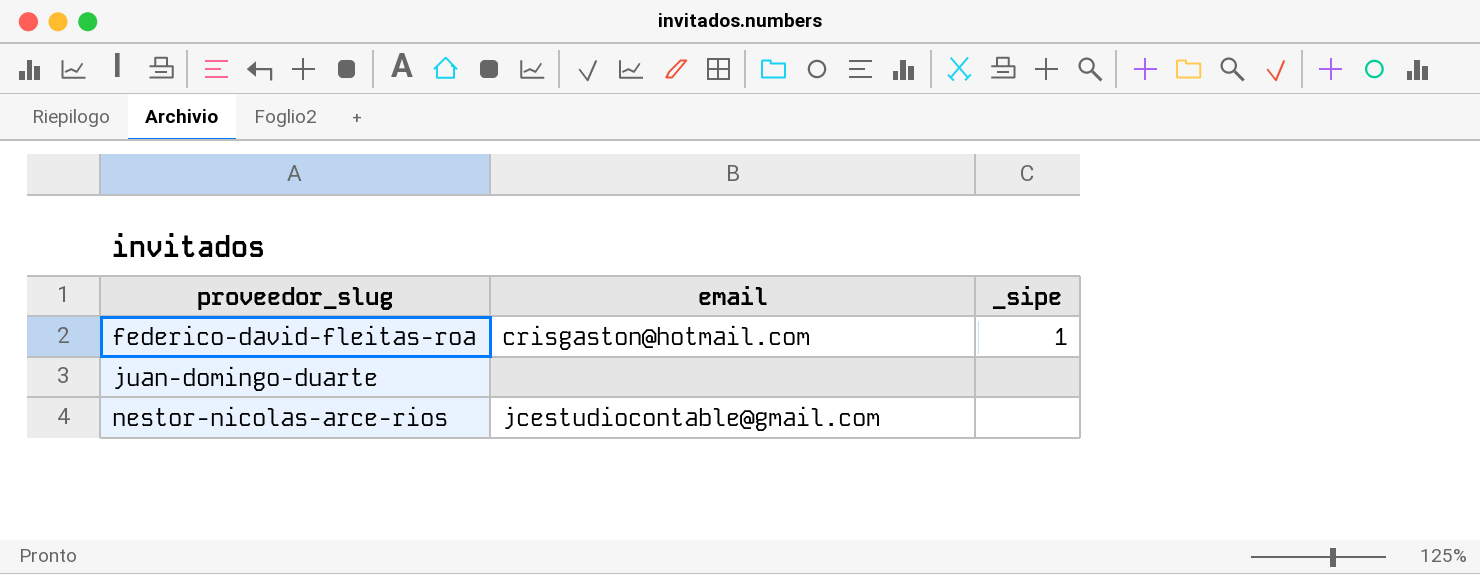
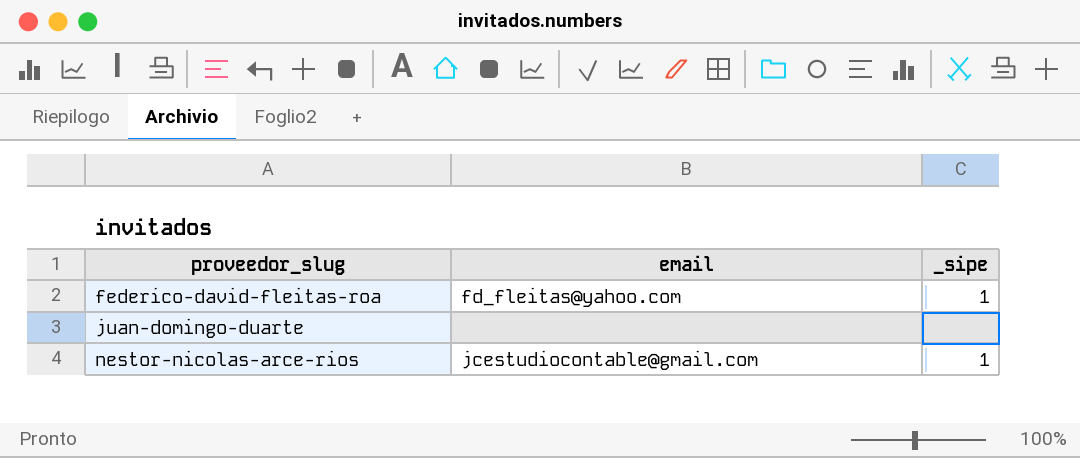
federico-david-fleitas-roa | email: crisgaston@hotmail.com -> fd_fleitas@yahoo.com
nestor-nicolas-arce-rios | _sipe: none -> 1

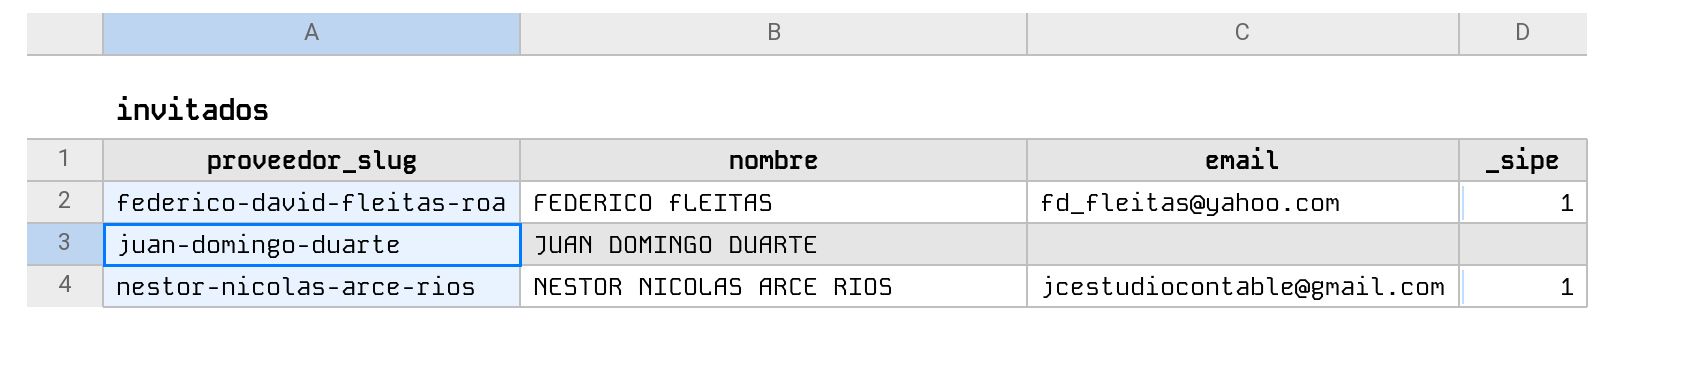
column nombre | position: none -> 2

